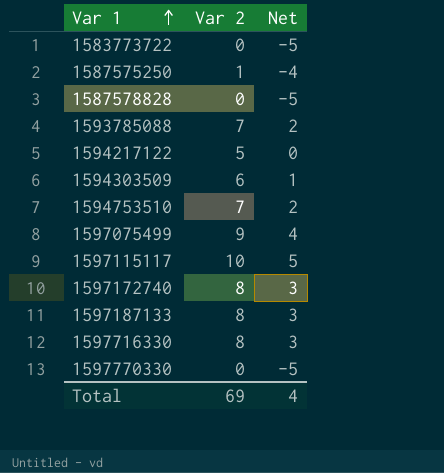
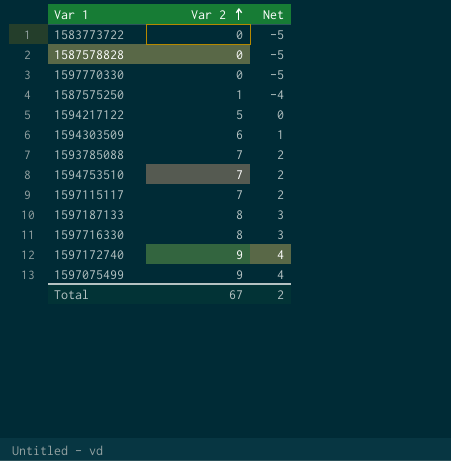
row order: Var 1 ascending -> Var 2 ascending
1597115117 | Var 2: 10 -> 7
1597115117 | Net: 5 -> 2
1597172740 | Var 2: 8 -> 9
1597172740 | Net: 3 -> 4
Total | Var 2: 69 -> 67
Total | Net: 4 -> 2

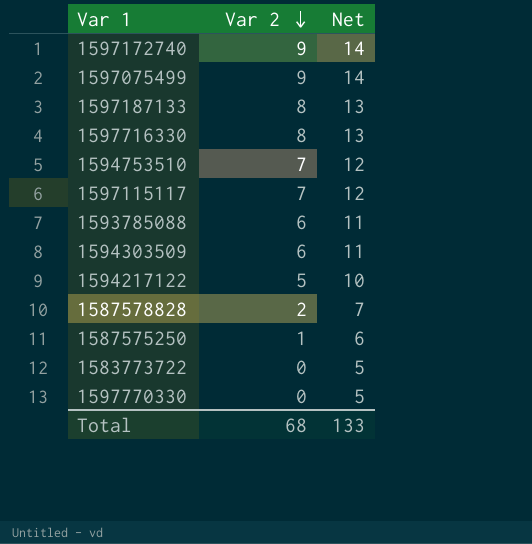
row order: Var 2 ascending -> Var 2 descending
column Net | formula: [Var 2] - 5 -> [Var 2] + 5
1593785088 | Var 2: 7 -> 6
1587578828 | Var 2: 0 -> 2
Total | Var 2: 67 -> 68
Total | Net: 2 -> 133

